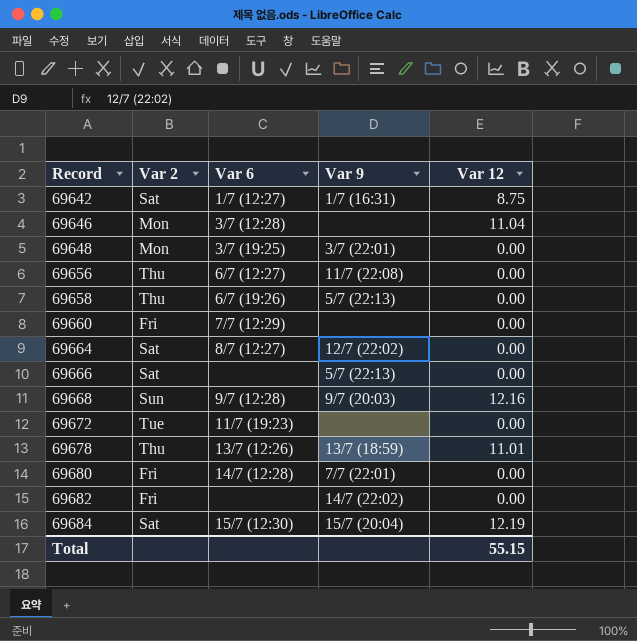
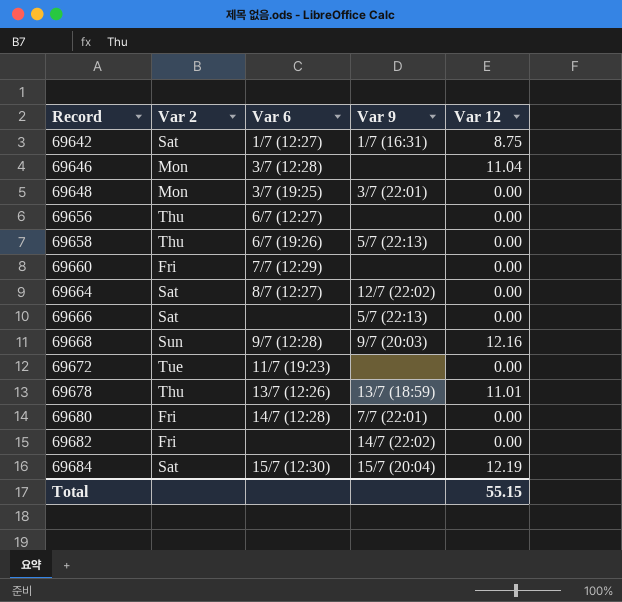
69656 | Var 9: 11/7 (22:08) -> none

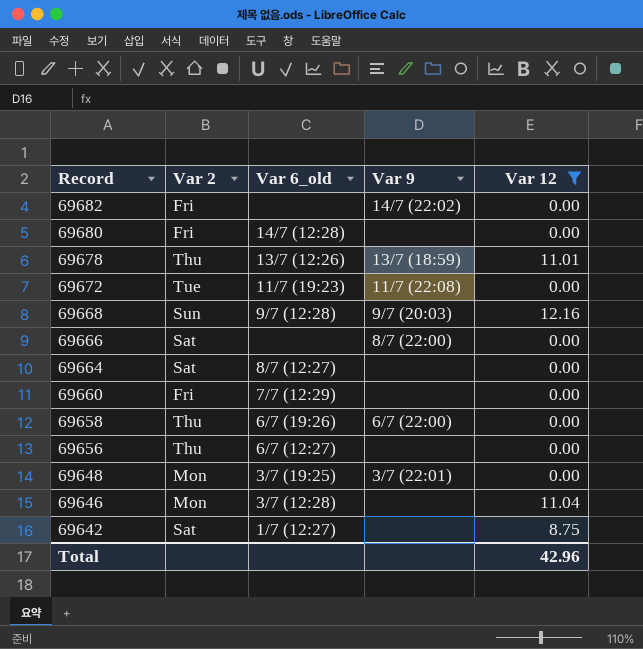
filter: none -> Var 12 != 12.19
row order: Record ascending -> Record descending
column name: Var 6 -> Var 6_old
69680 | Var 9: 7/7 (22:01) -> none
69672 | Var 9: none -> 11/7 (22:08)
69666 | Var 9: 5/7 (22:13) -> 8/7 (22:00)
69664 | Var 9: 12/7 (22:02) -> none
69658 | Var 9: 5/7 (22:13) -> 6/7 (22:00)
69642 | Var 9: 1/7 (16:31) -> none
Total | Var 12: 55.15 -> 42.96

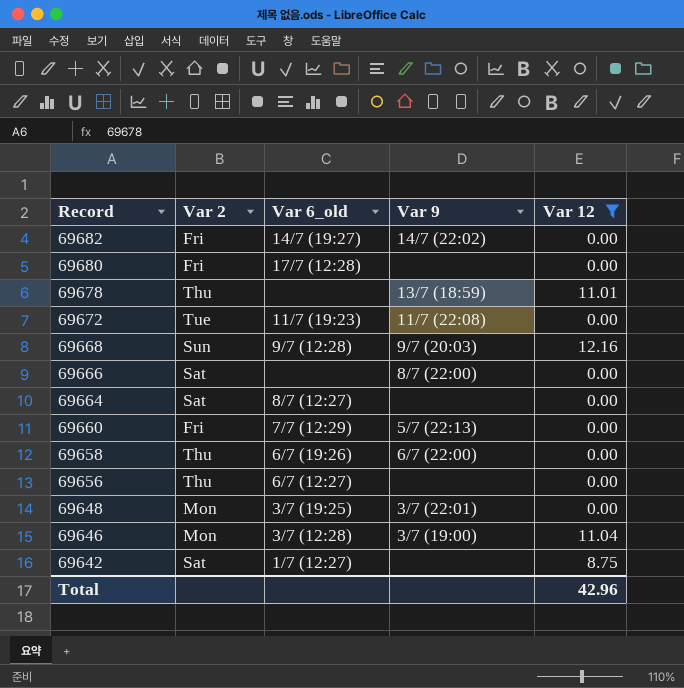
69682 | Var 6_old: none -> 14/7 (19:27)
69680 | Var 6_old: 14/7 (12:28) -> 17/7 (12:28)
69678 | Var 6_old: 13/7 (12:26) -> none
69660 | Var 9: none -> 5/7 (22:13)
69646 | Var 9: none -> 3/7 (19:00)

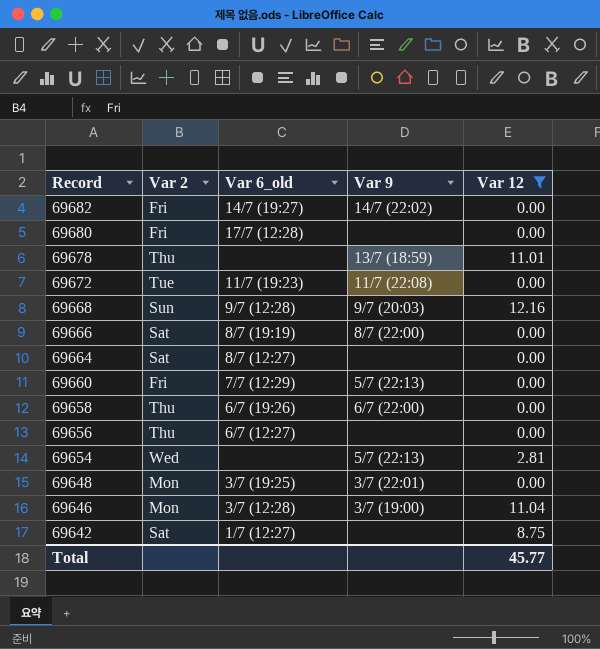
69666 | Var 6_old: none -> 8/7 (19:19)
row 69654: none -> Wed | none | 5/7 (22:13) | 2.81
Total | Var 12: 42.96 -> 45.77

